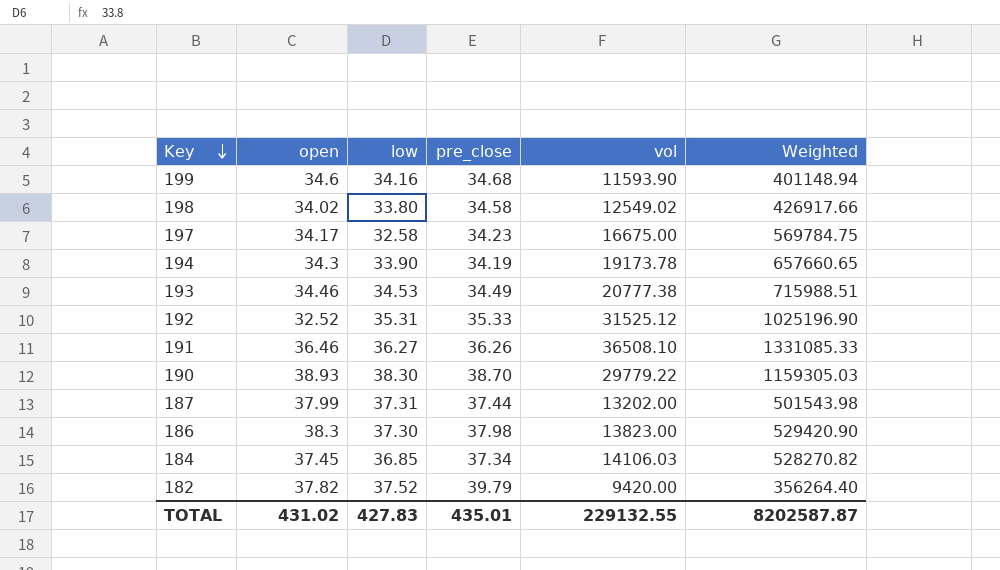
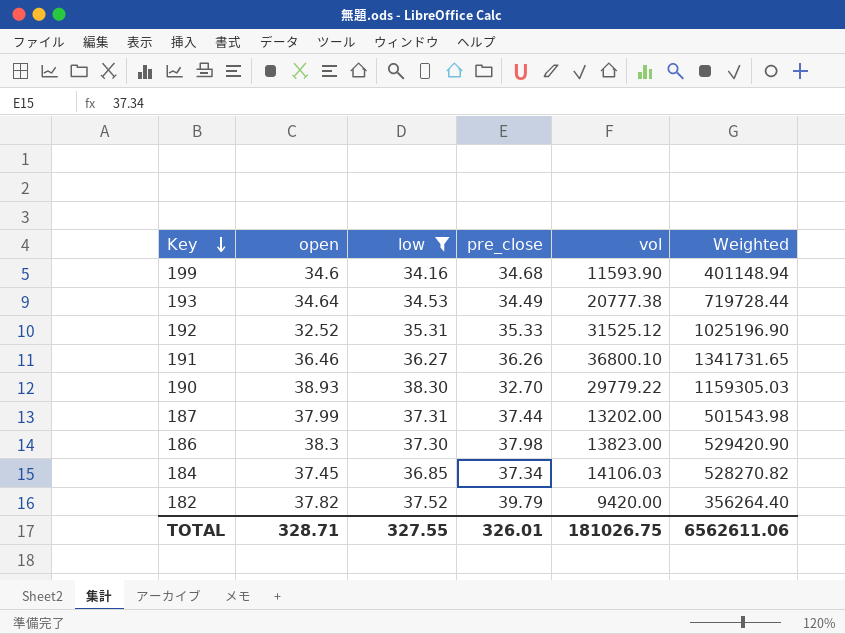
filter: none -> low >= 34.16
193 | open: 34.46 -> 34.64
193 | Weighted: 715988.51 -> 719728.44
191 | vol: 36508.10 -> 36800.10
191 | Weighted: 1331085.33 -> 1341731.65
190 | pre_close: 38.70 -> 32.70
TOTAL | open: 431.02 -> 328.71
TOTAL | low: 427.83 -> 327.55
TOTAL | pre_close: 435.01 -> 326.01
TOTAL | vol: 229132.55 -> 181026.75
TOTAL | Weighted: 8202587.87 -> 6562611.06

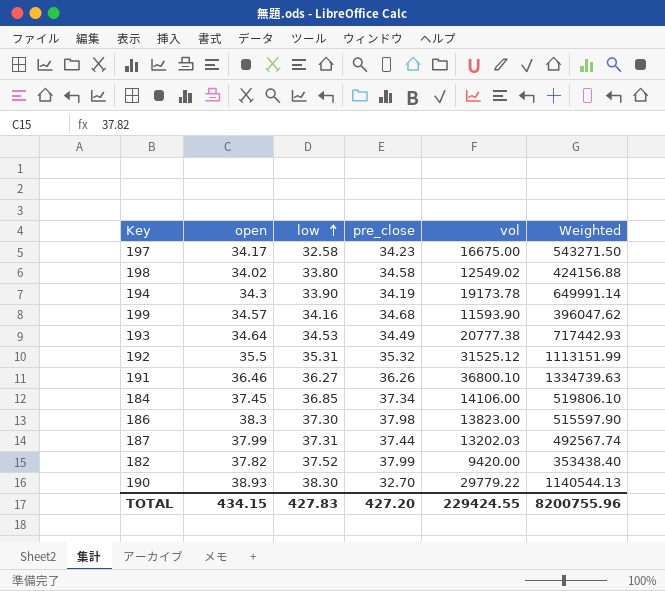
filter: low >= 34.16 -> none
row order: Key descending -> low ascending
column Weighted | formula: [open] * [vol] -> [low] * [vol]
199 | open: 34.6 -> 34.57
192 | open: 32.52 -> 35.5
192 | pre_close: 35.33 -> 35.32
184 | vol: 14106.03 -> 14106.00
187 | vol: 13202.00 -> 13202.03
182 | pre_close: 39.79 -> 37.99
TOTAL | open: 328.71 -> 434.15
TOTAL | low: 327.55 -> 427.83
TOTAL | pre_close: 326.01 -> 427.20
TOTAL | vol: 181026.75 -> 229424.55
TOTAL | Weighted: 6562611.06 -> 8200755.96

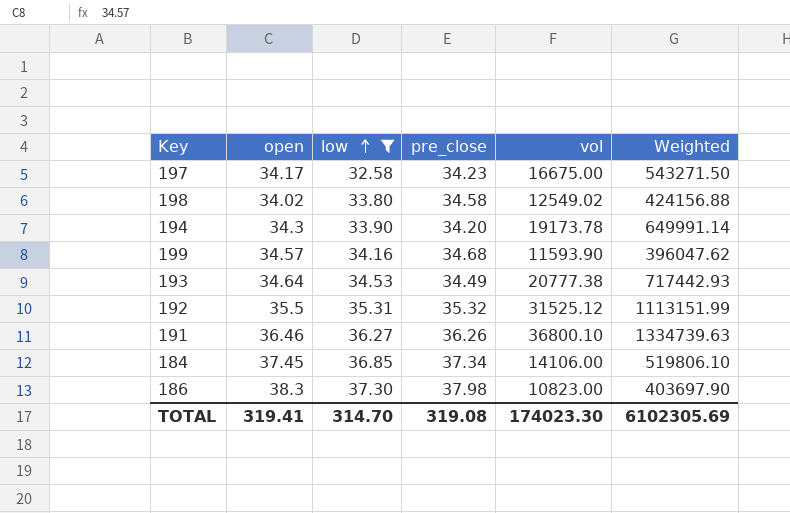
filter: none -> low <= 37.30
194 | pre_close: 34.19 -> 34.20
186 | vol: 13823.00 -> 10823.00
186 | Weighted: 515597.90 -> 403697.90
TOTAL | open: 434.15 -> 319.41
TOTAL | low: 427.83 -> 314.70
TOTAL | pre_close: 427.20 -> 319.08
TOTAL | vol: 229424.55 -> 174023.30
TOTAL | Weighted: 8200755.96 -> 6102305.69

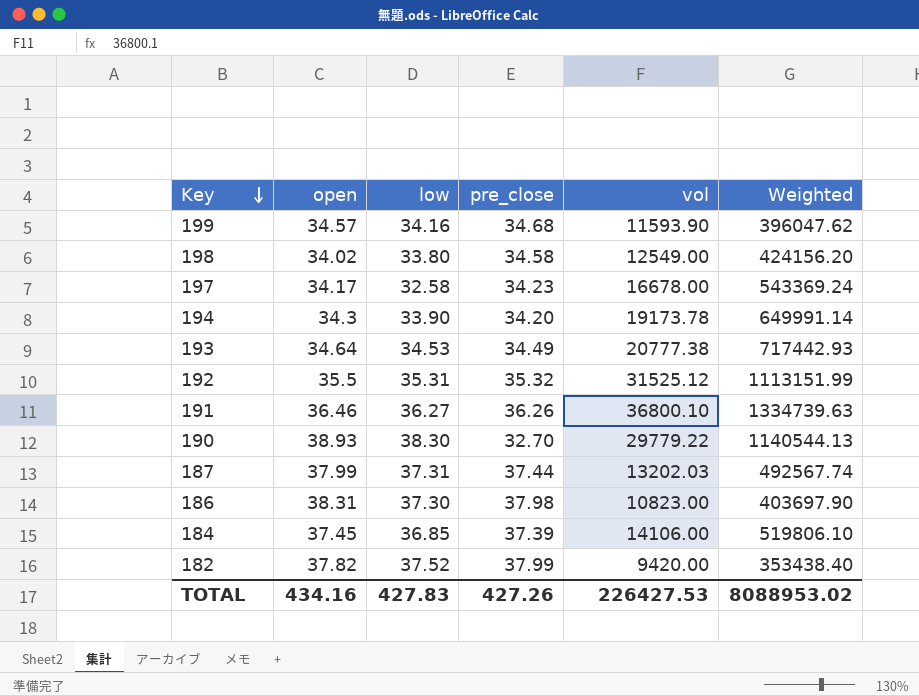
filter: low <= 37.30 -> none
row order: low ascending -> Key descending
198 | vol: 12549.02 -> 12549.00
198 | Weighted: 424156.88 -> 424156.20
197 | vol: 16675.00 -> 16678.00
197 | Weighted: 543271.50 -> 543369.24
186 | open: 38.3 -> 38.31
184 | pre_close: 37.34 -> 37.39
TOTAL | open: 319.41 -> 434.16
TOTAL | low: 314.70 -> 427.83
TOTAL | pre_close: 319.08 -> 427.26
TOTAL | vol: 174023.30 -> 226427.53
TOTAL | Weighted: 6102305.69 -> 8088953.02

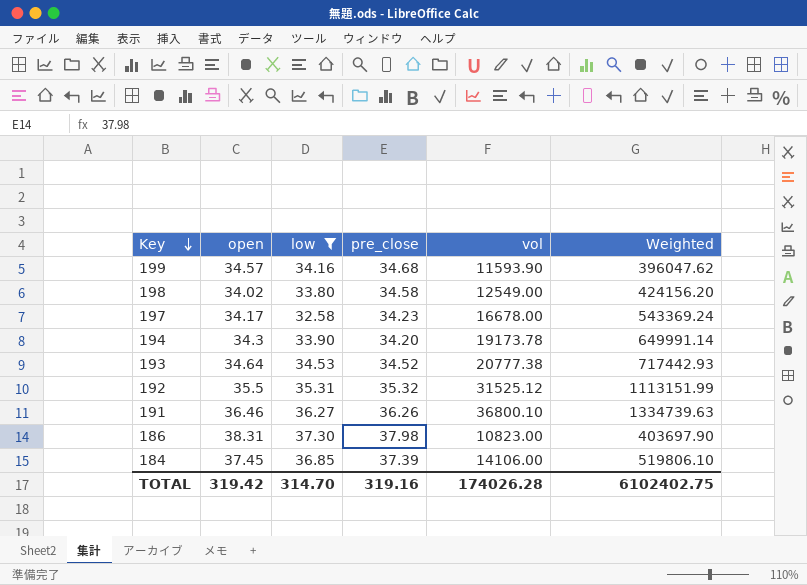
filter: none -> low <= 37.30
193 | pre_close: 34.49 -> 34.52
TOTAL | open: 434.16 -> 319.42
TOTAL | low: 427.83 -> 314.70
TOTAL | pre_close: 427.26 -> 319.16
TOTAL | vol: 226427.53 -> 174026.28
TOTAL | Weighted: 8088953.02 -> 6102402.75

